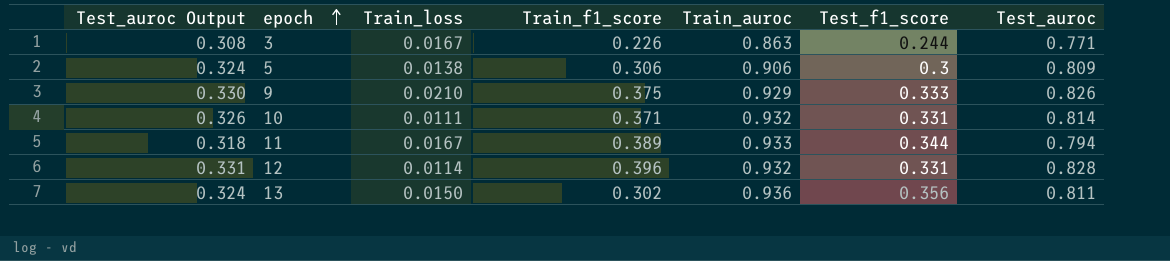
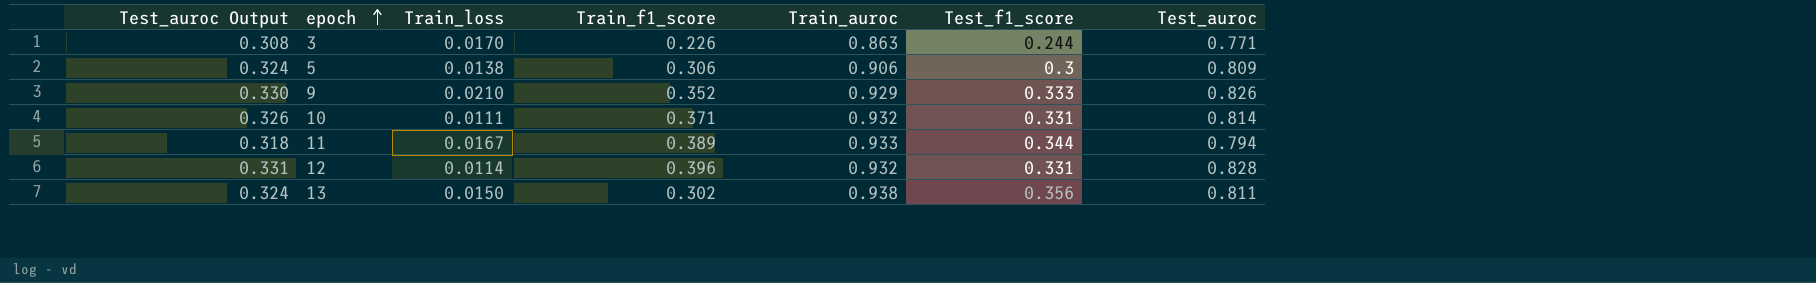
3 | Train_loss: 0.0167 -> 0.0170
9 | Train_f1_score: 0.375 -> 0.352
13 | Train_auroc: 0.936 -> 0.938

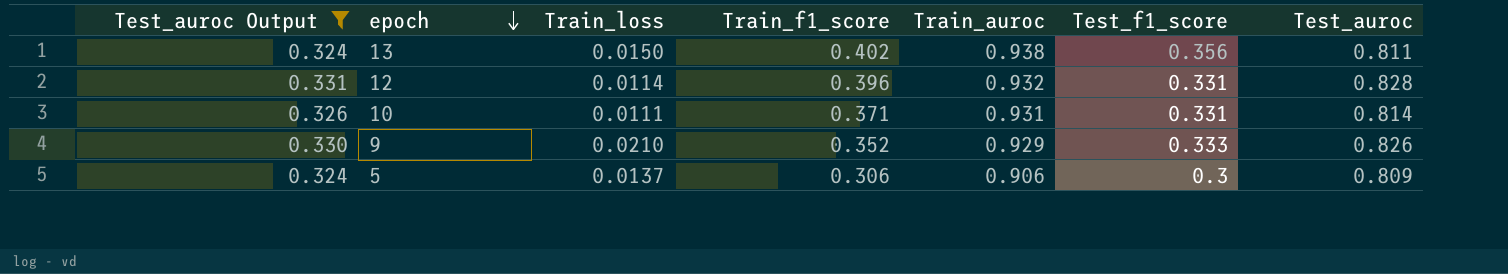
filter: none -> Test_auroc Output >= 0.324
row order: epoch ascending -> epoch descending
13 | Train_f1_score: 0.302 -> 0.402
10 | Train_auroc: 0.932 -> 0.931
5 | Train_loss: 0.0138 -> 0.0137

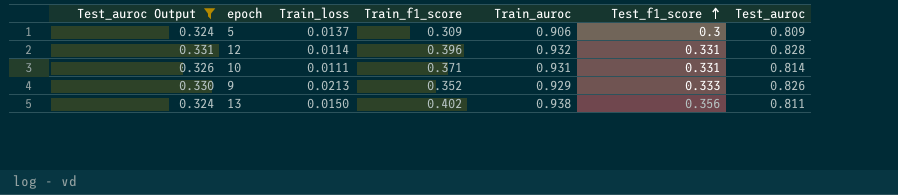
row order: epoch descending -> Test_f1_score ascending
5 | Train_f1_score: 0.306 -> 0.309
9 | Train_loss: 0.0210 -> 0.0213

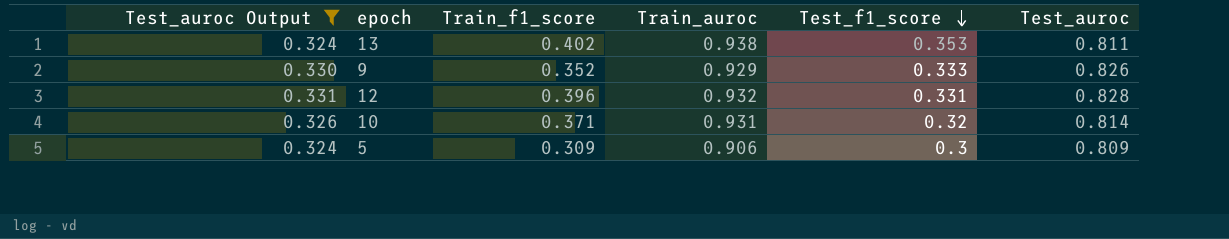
row order: Test_f1_score ascending -> Test_f1_score descending
column Train_loss | position: 3 -> none
13 | Test_f1_score: 0.356 -> 0.353
10 | Test_f1_score: 0.331 -> 0.32

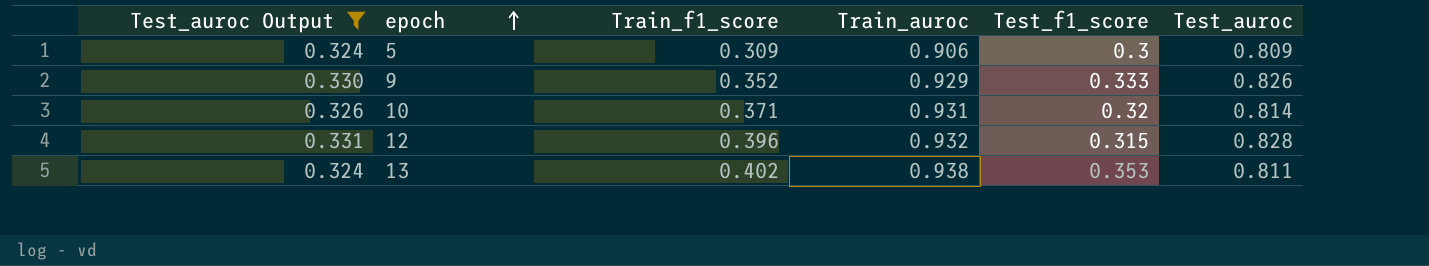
row order: Test_f1_score descending -> epoch ascending
12 | Test_f1_score: 0.331 -> 0.315

